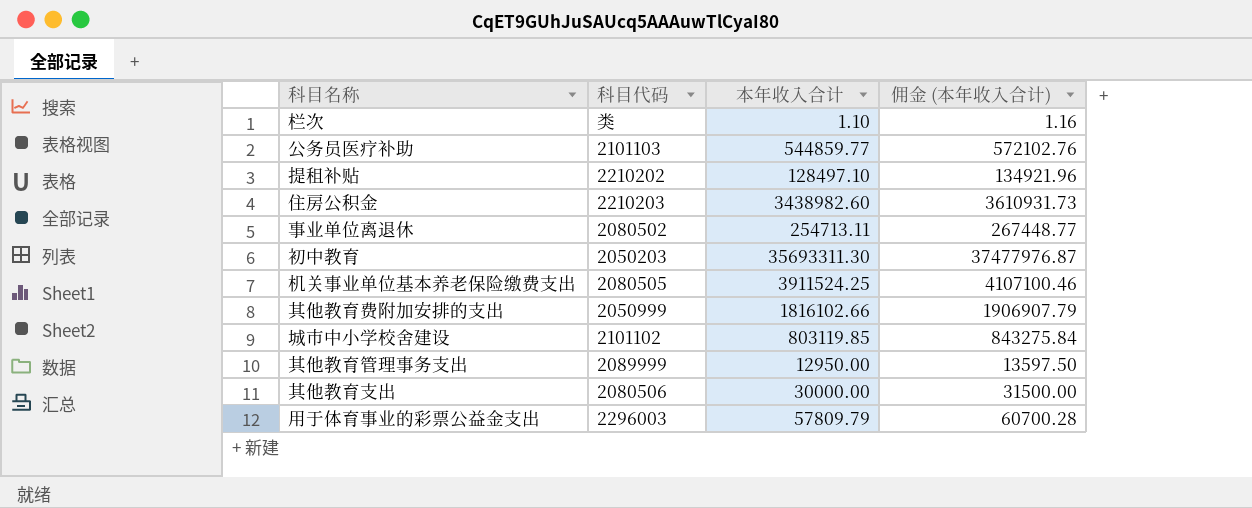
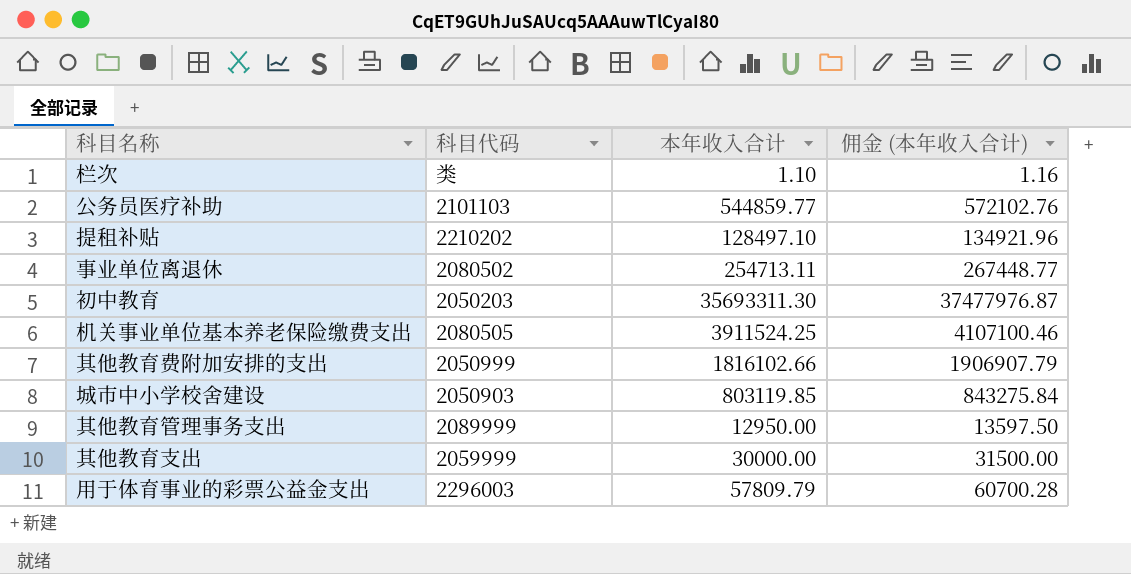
row 住房公积金: 2210203 | 3438982.60 | 3610931.73 -> none
城市中小学校舍建设 | 科目代码: 2101102 -> 2050903
其他教育支出 | 科目代码: 2080506 -> 2059999

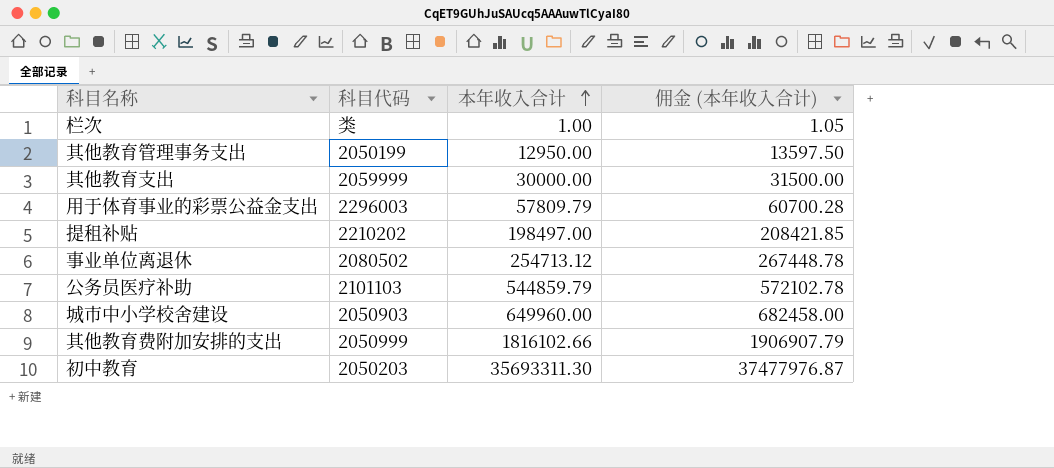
row order: none -> 本年收入合计 ascending
row 机关事业单位基本养老保险缴费支出: 2080505 | 3911524.25 | 4107100.46 -> none
栏次 | 本年收入合计: 1.10 -> 1.00
栏次 | 佣金 (本年收入合计): 1.16 -> 1.05
其他教育管理事务支出 | 科目代码: 2089999 -> 2050199
提租补贴 | 本年收入合计: 128497.10 -> 198497.00
提租补贴 | 佣金 (本年收入合计): 134921.96 -> 208421.85
事业单位离退休 | 本年收入合计: 254713.11 -> 254713.12
事业单位离退休 | 佣金 (本年收入合计): 267448.77 -> 267448.78
公务员医疗补助 | 本年收入合计: 544859.77 -> 544859.79
公务员医疗补助 | 佣金 (本年收入合计): 572102.76 -> 572102.78
城市中小学校舍建设 | 本年收入合计: 803119.85 -> 649960.00
城市中小学校舍建设 | 佣金 (本年收入合计): 843275.84 -> 682458.00

